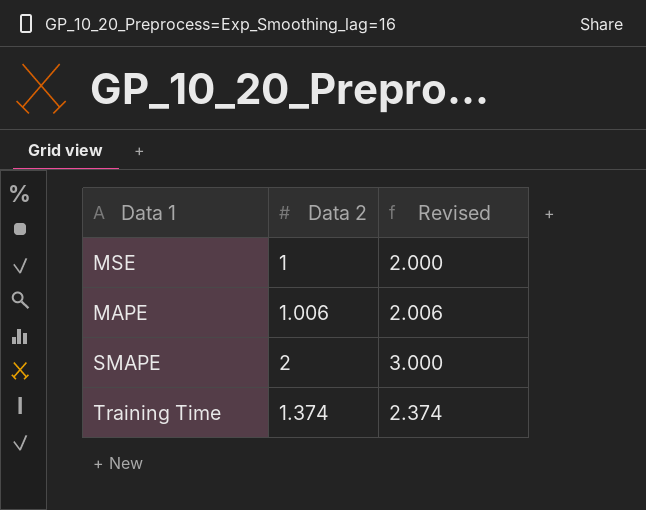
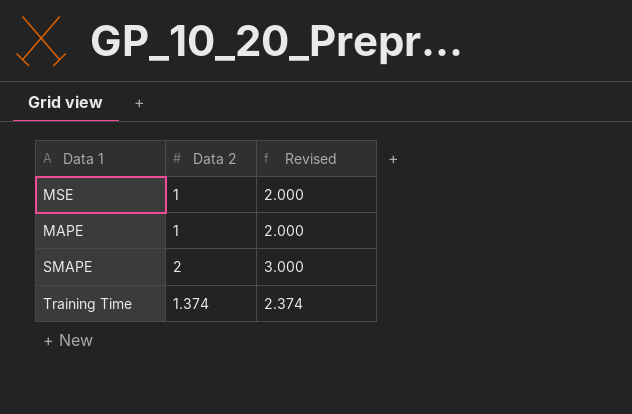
MAPE | Data 2: 1.006 -> 1
MAPE | Revised: 2.006 -> 2.000

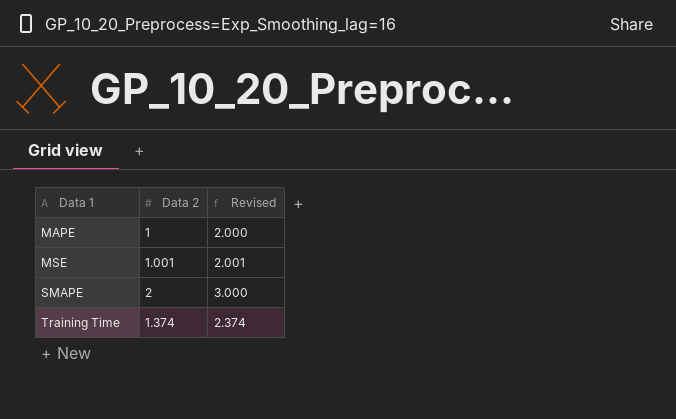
row order: none -> Data 1 ascending
MSE | Data 2: 1 -> 1.001
MSE | Revised: 2.000 -> 2.001

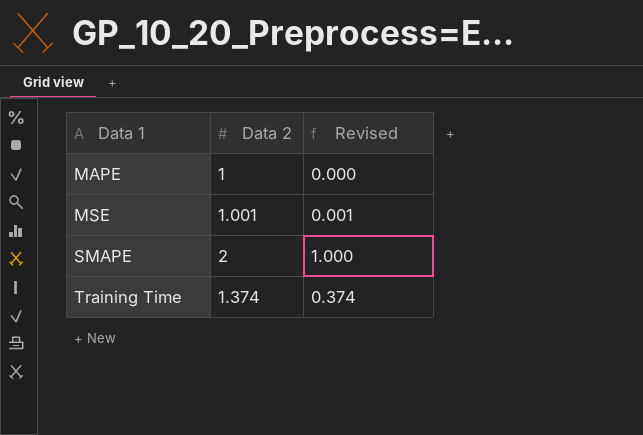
column Revised | formula: [Data 2] + 1 -> [Data 2] - 1

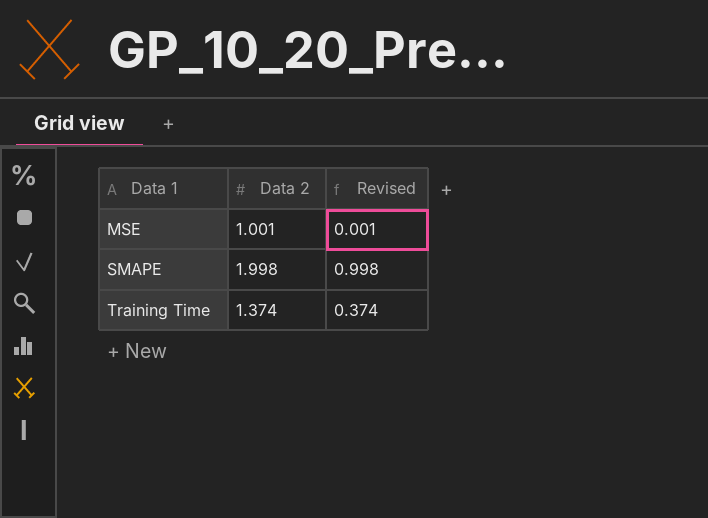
row MAPE: 1 | 0.000 -> none
SMAPE | Data 2: 2 -> 1.998
SMAPE | Revised: 1.000 -> 0.998

